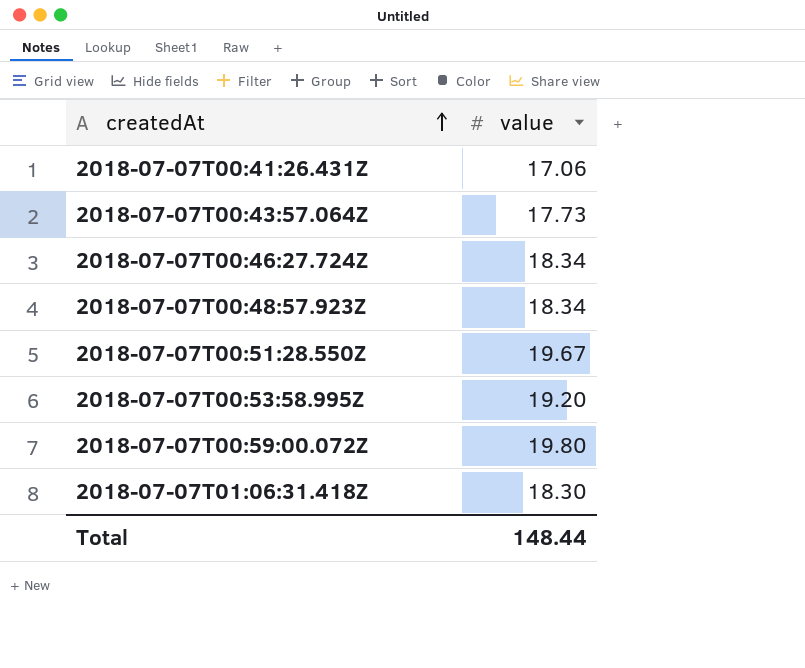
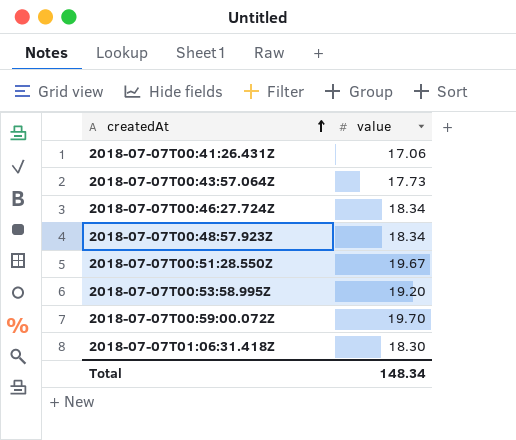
2018-07-07T00:59:00.072Z | value: 19.80 -> 19.70
Total | value: 148.44 -> 148.34

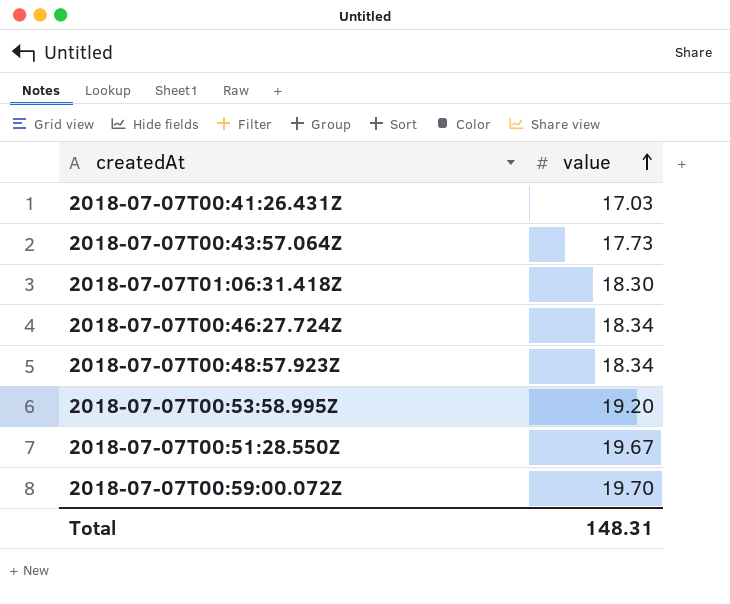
row order: createdAt ascending -> value ascending
2018-07-07T00:41:26.431Z | value: 17.06 -> 17.03
Total | value: 148.34 -> 148.31

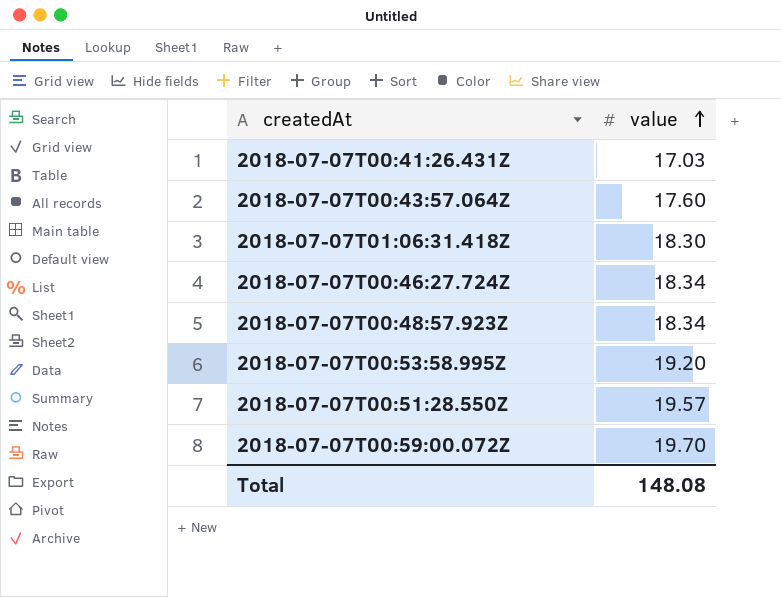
2018-07-07T00:43:57.064Z | value: 17.73 -> 17.60
2018-07-07T00:51:28.550Z | value: 19.67 -> 19.57
Total | value: 148.31 -> 148.08

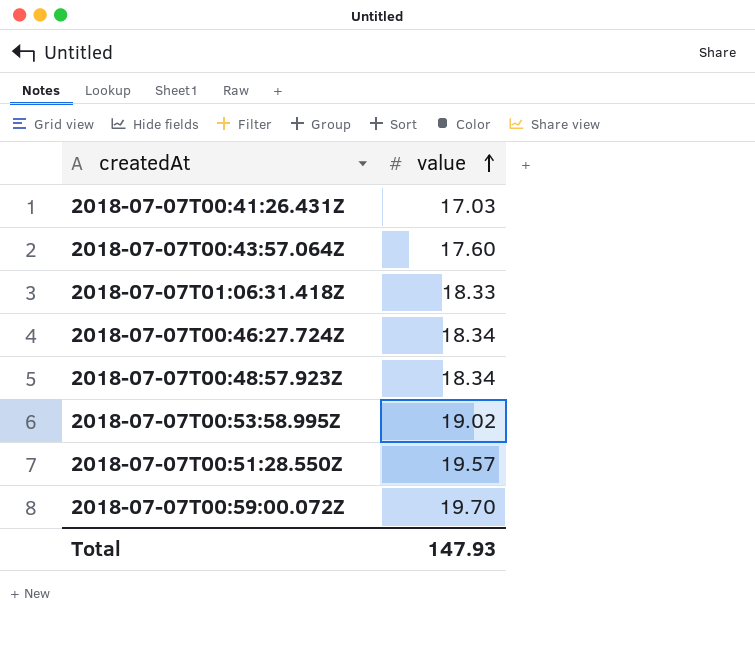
2018-07-07T01:06:31.418Z | value: 18.30 -> 18.33
2018-07-07T00:53:58.995Z | value: 19.20 -> 19.02
Total | value: 148.08 -> 147.93

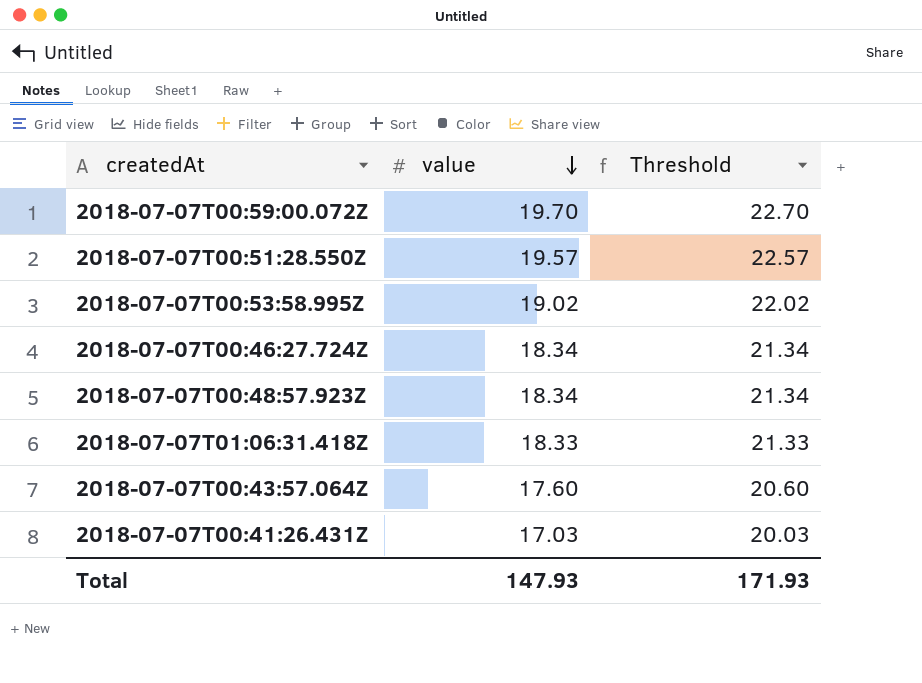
row order: value ascending -> value descending
column Threshold | formula: none -> [value] + 3

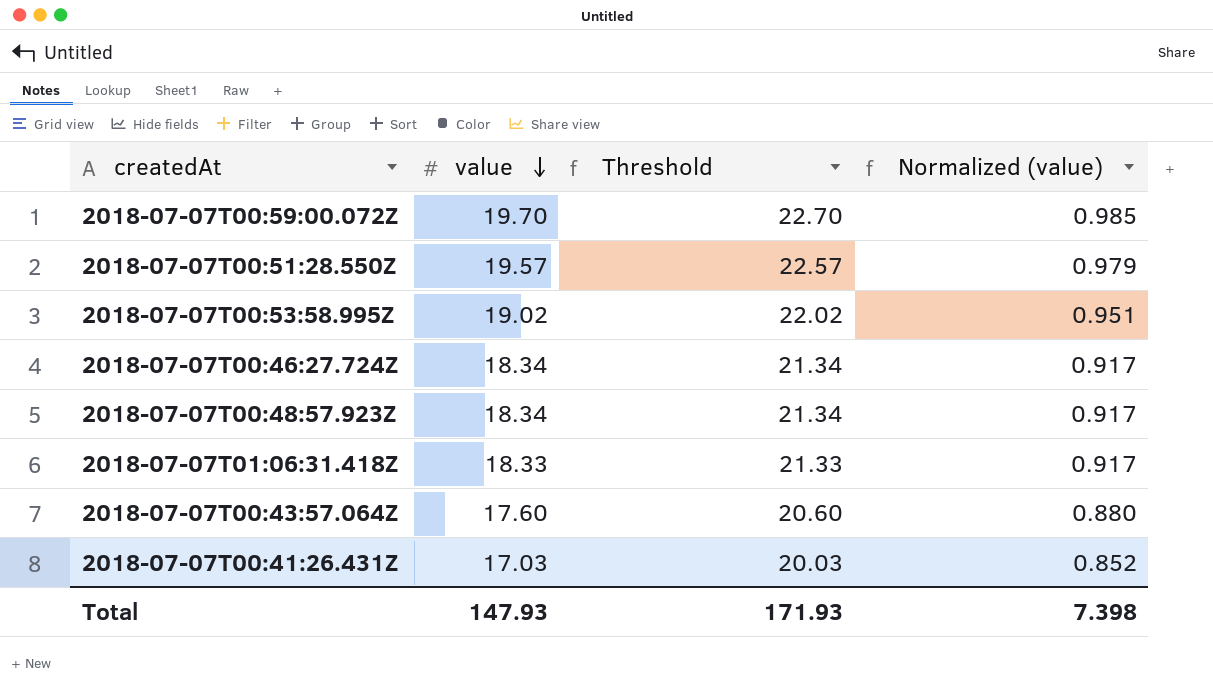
column Normalized (value) | formula: none -> [value] * 0.05

